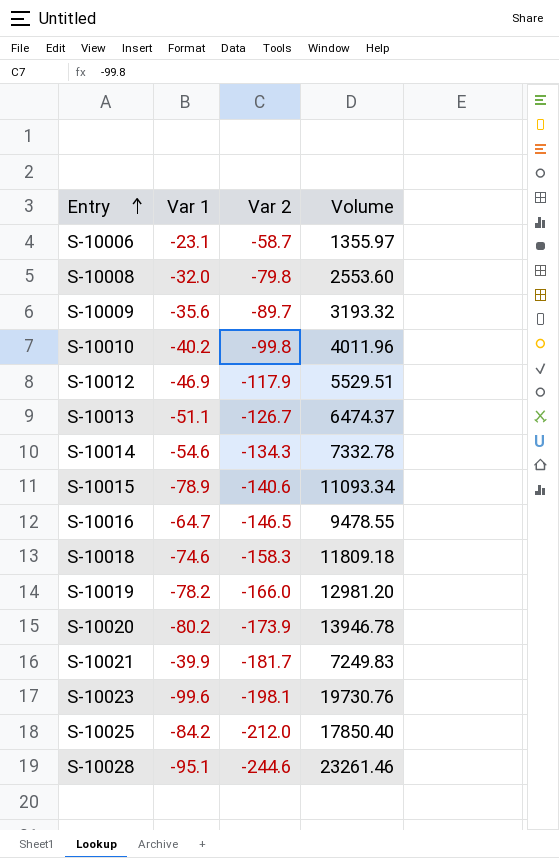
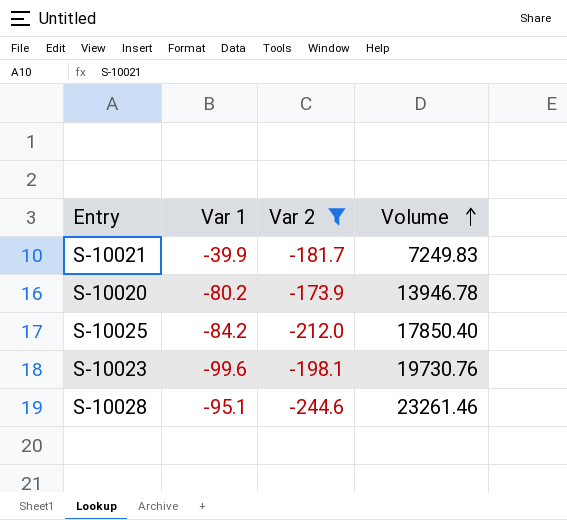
filter: none -> Var 2 <= -173.9
row order: Entry ascending -> Volume ascending

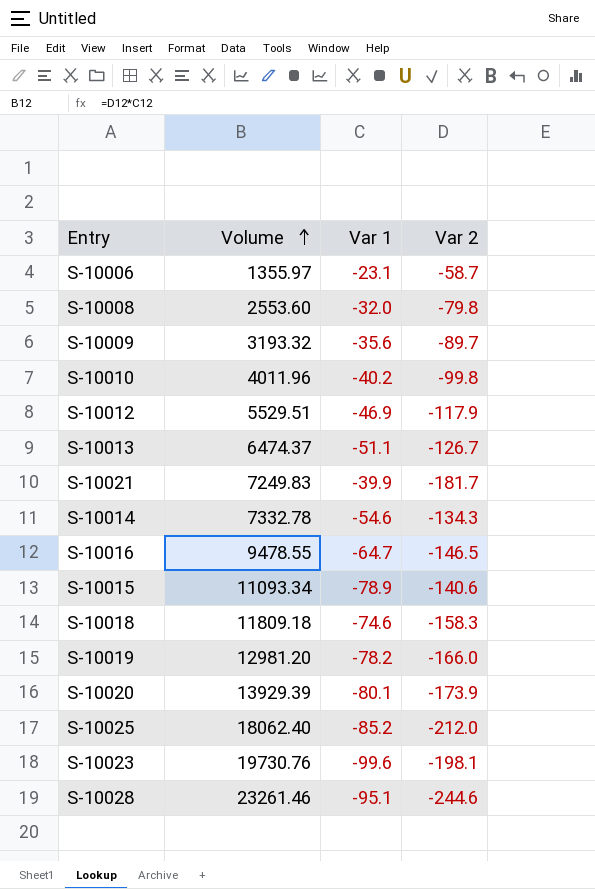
filter: Var 2 <= -173.9 -> none
column Volume | position: 4 -> 2
S-10020 | Volume: 13946.78 -> 13929.39
S-10020 | Var 1: -80.2 -> -80.1
S-10025 | Volume: 17850.40 -> 18062.40
S-10025 | Var 1: -84.2 -> -85.2

